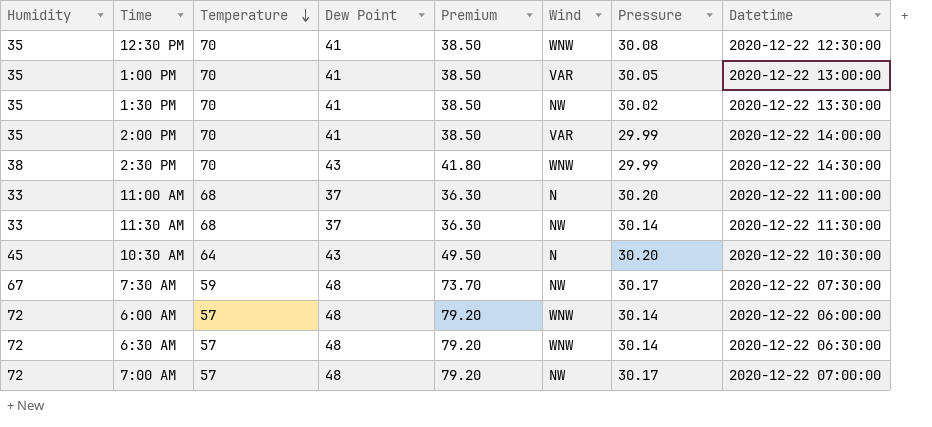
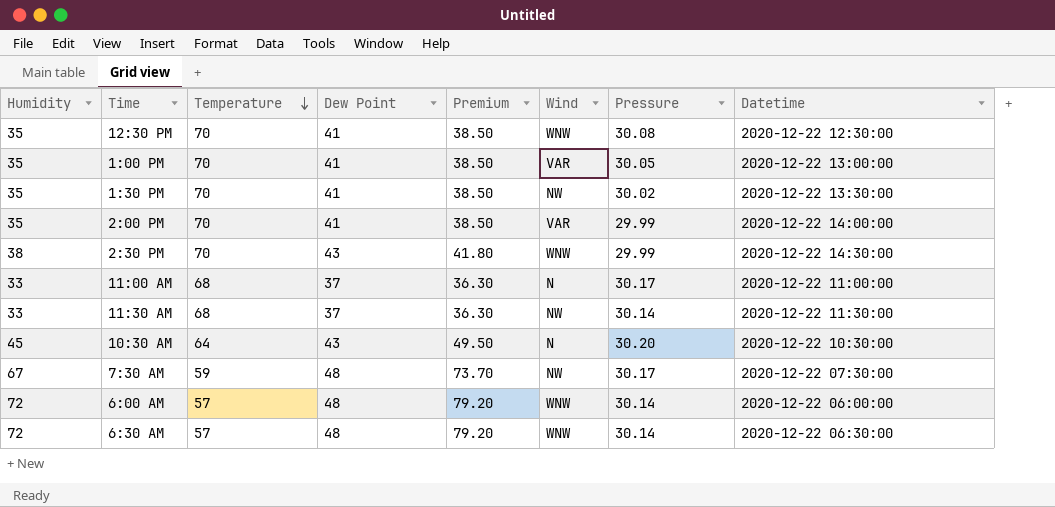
row 7:00 AM: 72 | 57 | 48 | 79.20 | NW | 30.17 | 2020-12-22 07:00:00 -> none
11:00 AM | Pressure: 30.20 -> 30.17

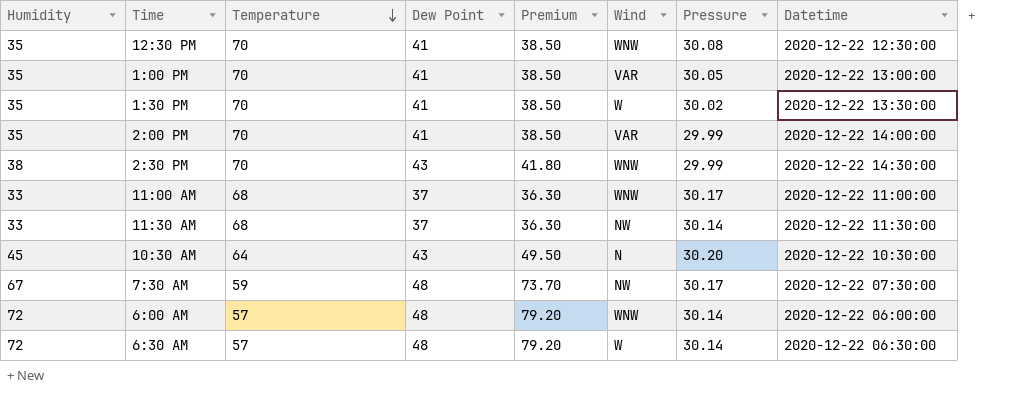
1:30 PM | Wind: NW -> W
11:00 AM | Wind: N -> WNW
6:30 AM | Wind: WNW -> W

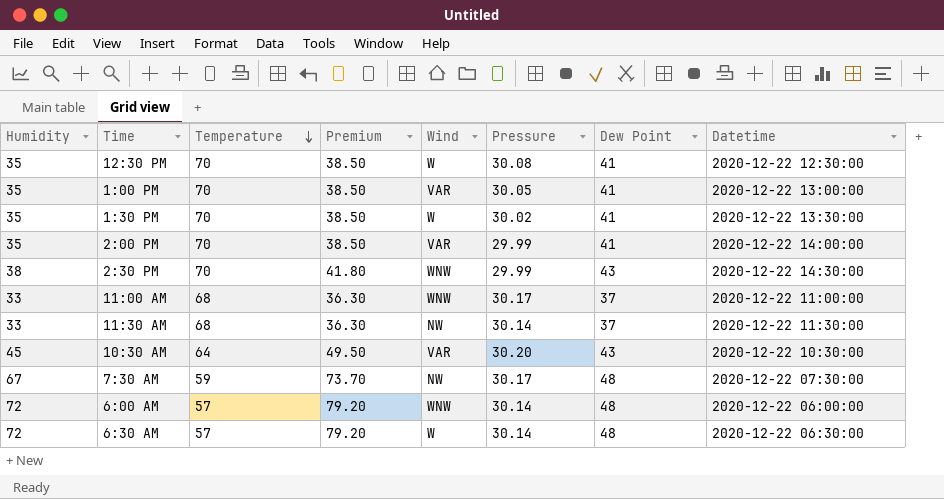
column Dew Point | position: 4 -> 7
12:30 PM | Wind: WNW -> W
10:30 AM | Wind: N -> VAR

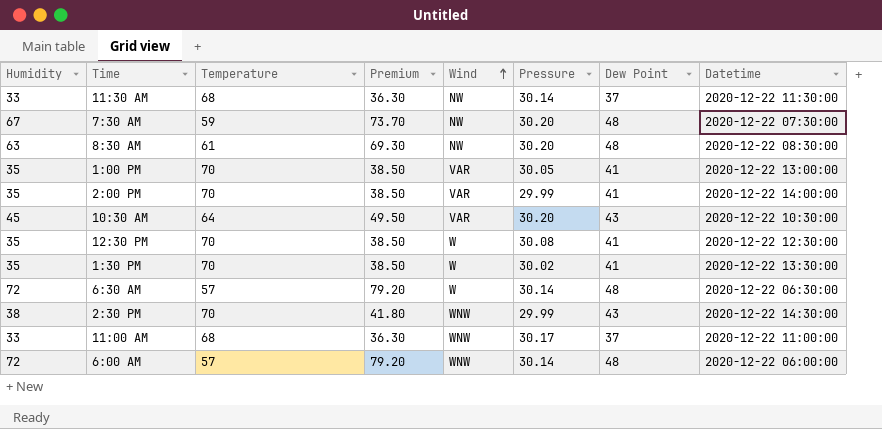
row order: Temperature descending -> Wind ascending
7:30 AM | Pressure: 30.17 -> 30.20
row 8:30 AM: none -> 63 | 61 | 69.30 | NW | 30.20 | 48 | 2020-12-22 08:30:00

